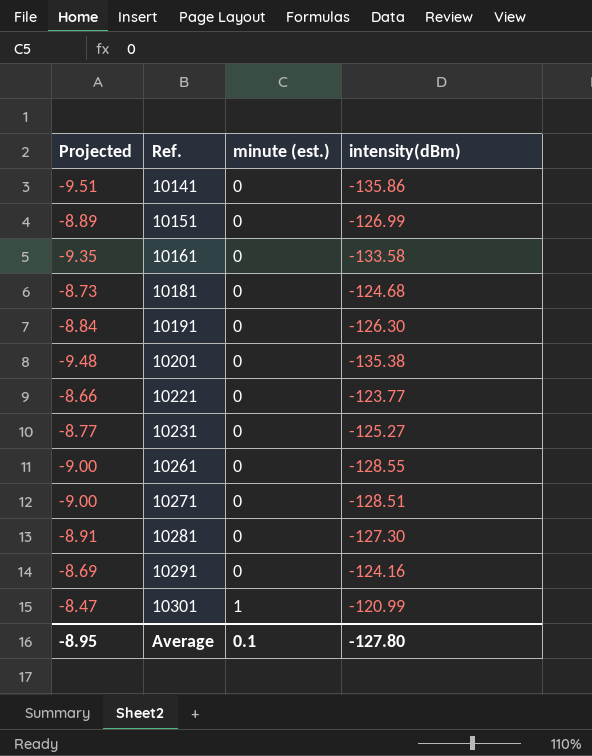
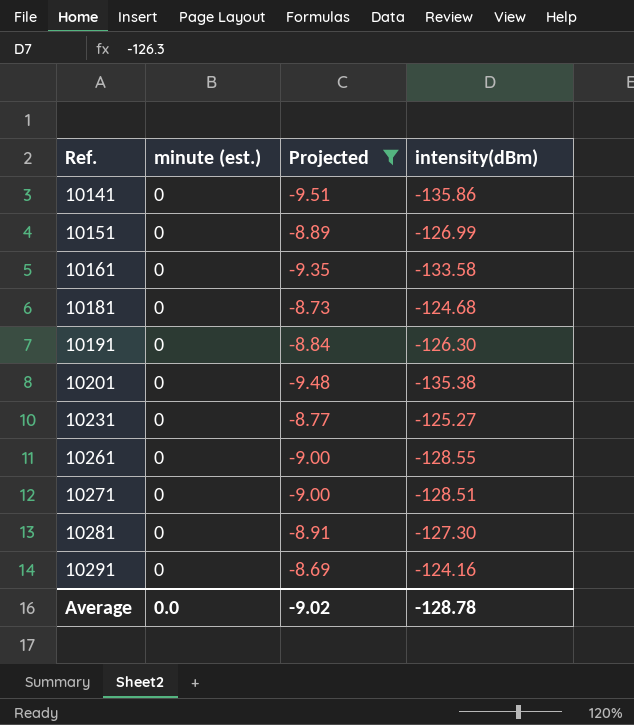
filter: none -> Projected <= -8.69
column Projected | position: 1 -> 3
Average | minute (est.): 0.1 -> 0.0
Average | Projected: -8.95 -> -9.02
Average | intensity(dBm): -127.80 -> -128.78

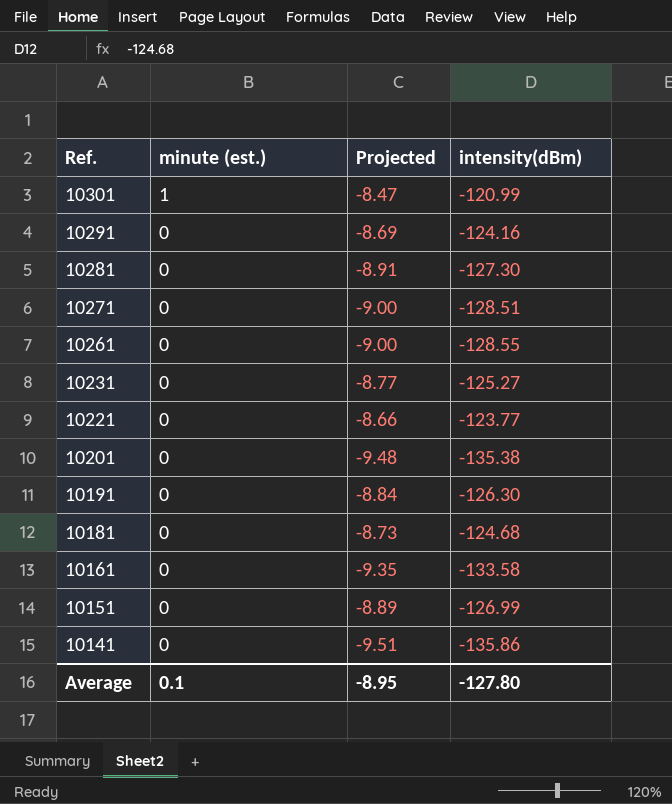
filter: Projected <= -8.69 -> none
row order: Ref. ascending -> Ref. descending
Average | minute (est.): 0.0 -> 0.1
Average | Projected: -9.02 -> -8.95
Average | intensity(dBm): -128.78 -> -127.80

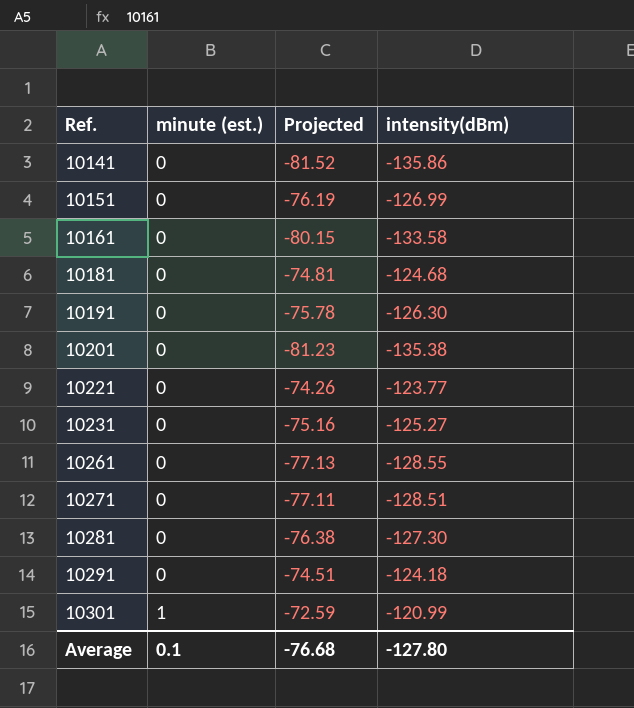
row order: Ref. descending -> Ref. ascending
column Projected | formula: [intensity(dBm)] * 0.07 -> [intensity(dBm)] * 0.6
10291 | intensity(dBm): -124.16 -> -124.18
Average | Projected: -8.95 -> -76.68

